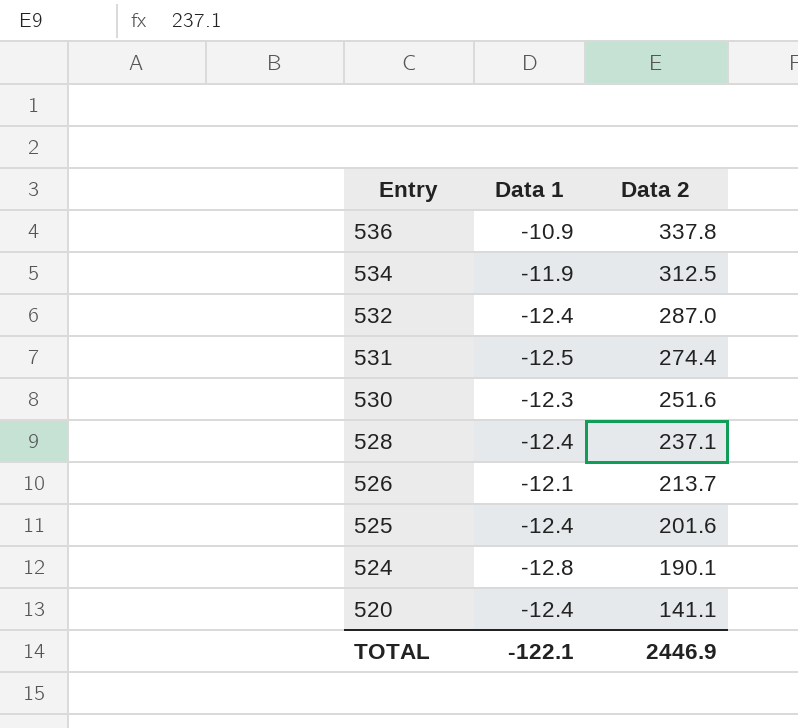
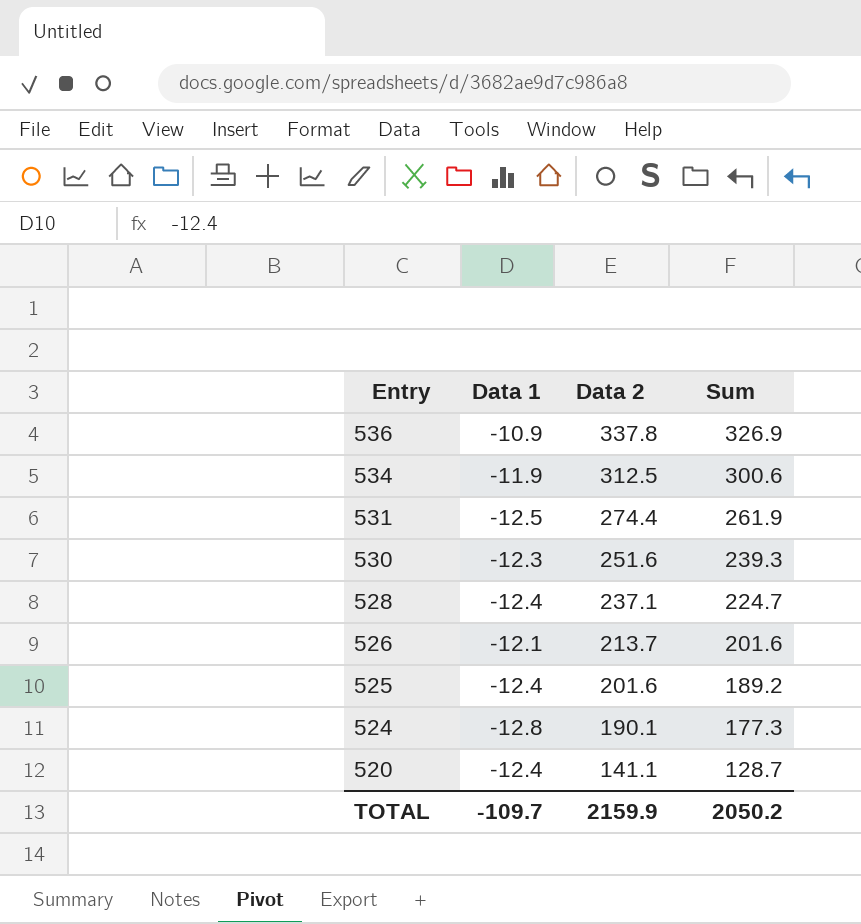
column Sum | formula: none -> [Data 1] + [Data 2]
row 532: -12.4 | 287.0 -> none
TOTAL | Data 1: -122.1 -> -109.7
TOTAL | Data 2: 2446.9 -> 2159.9

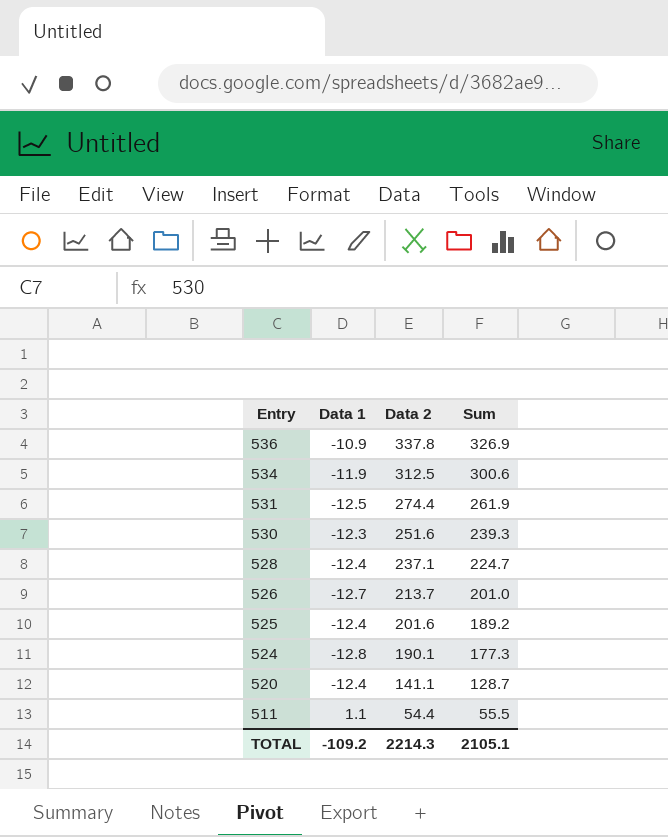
526 | Data 1: -12.1 -> -12.7
526 | Sum: 201.6 -> 201.0
row 511: none -> 1.1 | 54.4 | 55.5
TOTAL | Data 1: -109.7 -> -109.2
TOTAL | Data 2: 2159.9 -> 2214.3
TOTAL | Sum: 2050.2 -> 2105.1

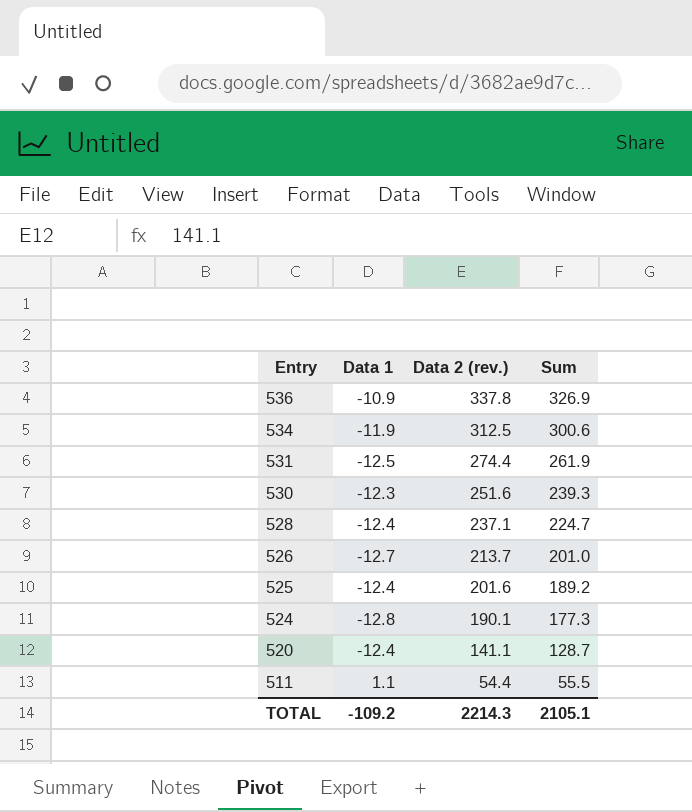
column name: Data 2 -> Data 2 (rev.)

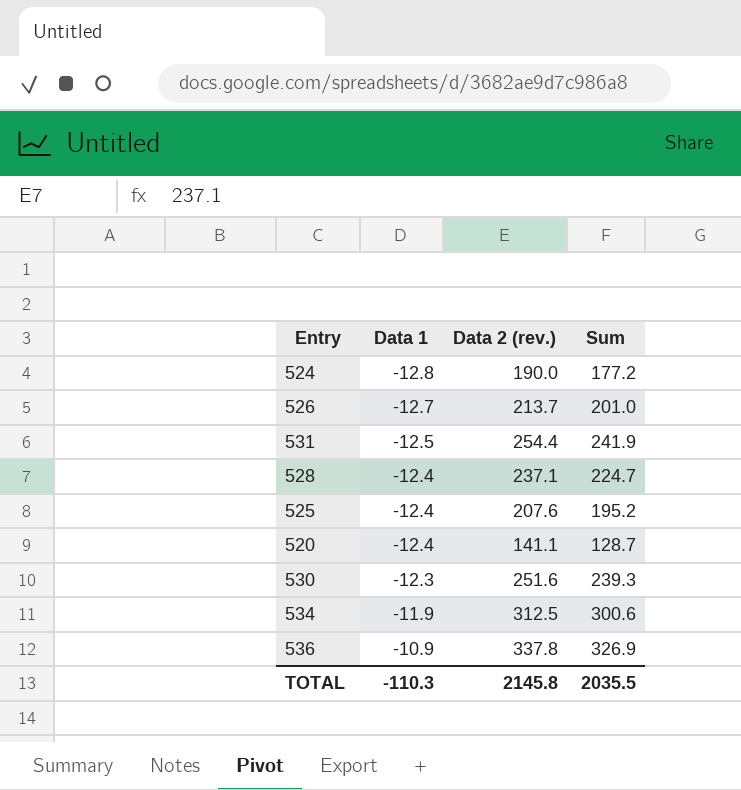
row order: Entry descending -> Data 1 ascending
row 511: 1.1 | 54.4 | 55.5 -> none
524 | Data 2 (rev.): 190.1 -> 190.0
524 | Sum: 177.3 -> 177.2
531 | Data 2 (rev.): 274.4 -> 254.4
531 | Sum: 261.9 -> 241.9
525 | Data 2 (rev.): 201.6 -> 207.6
525 | Sum: 189.2 -> 195.2
TOTAL | Data 1: -109.2 -> -110.3
TOTAL | Data 2 (rev.): 2214.3 -> 2145.8
TOTAL | Sum: 2105.1 -> 2035.5

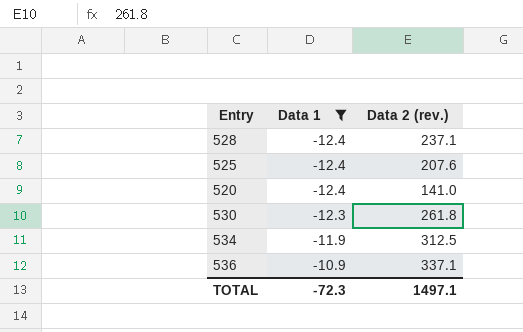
filter: none -> Data 1 >= -12.4
column Sum | formula: [Data 1] + [Data 2 (rev.)] -> none
520 | Data 2 (rev.): 141.1 -> 141.0
530 | Data 2 (rev.): 251.6 -> 261.8
536 | Data 2 (rev.): 337.8 -> 337.1
TOTAL | Data 1: -110.3 -> -72.3
TOTAL | Data 2 (rev.): 2145.8 -> 1497.1

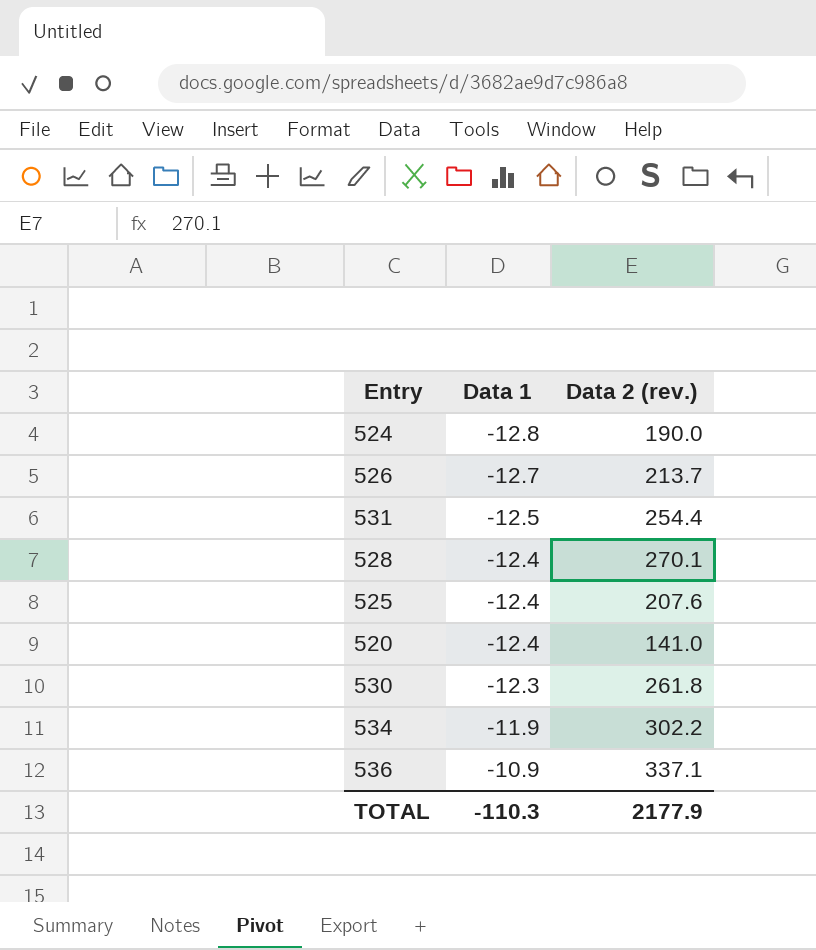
filter: Data 1 >= -12.4 -> none
528 | Data 2 (rev.): 237.1 -> 270.1
534 | Data 2 (rev.): 312.5 -> 302.2
TOTAL | Data 1: -72.3 -> -110.3
TOTAL | Data 2 (rev.): 1497.1 -> 2177.9

